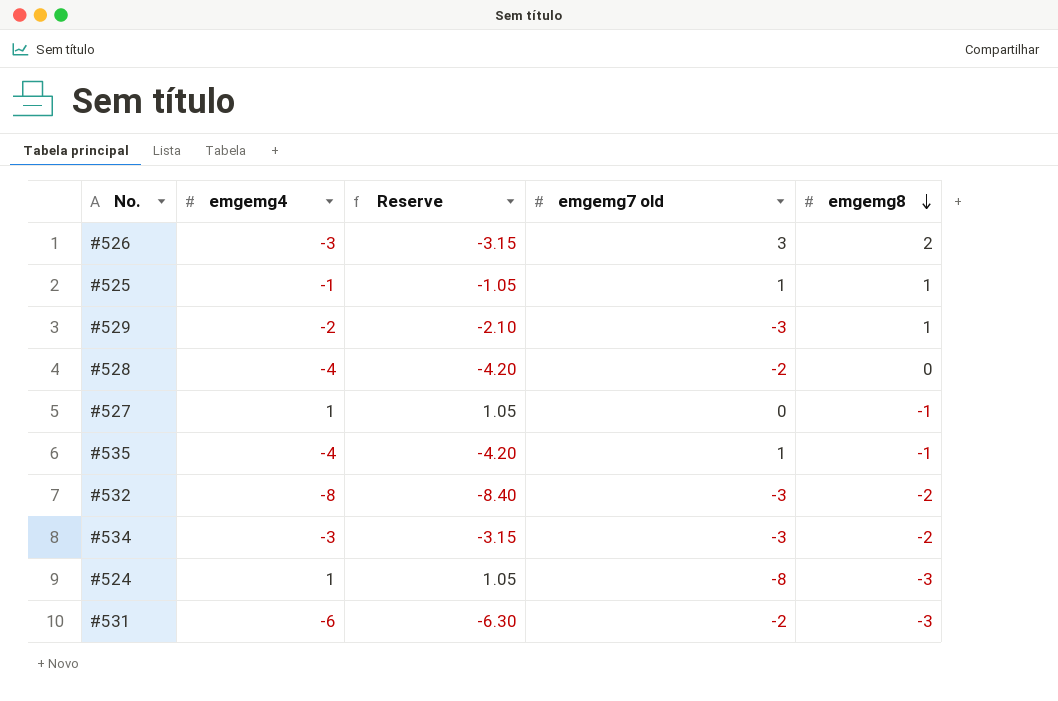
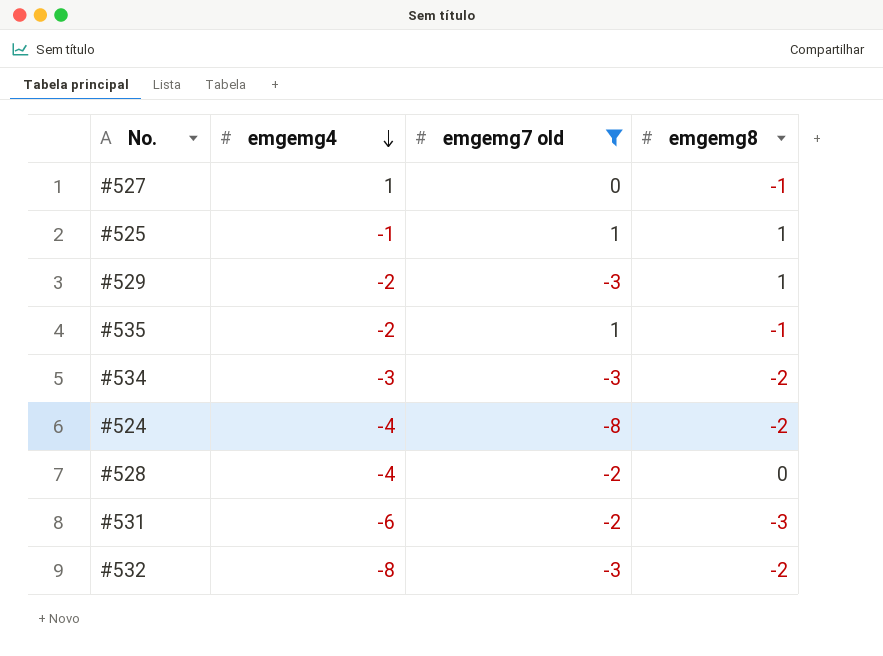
filter: none -> emgemg7 old != 3
row order: emgemg8 descending -> emgemg4 descending
column Reserve | formula: [emgemg4] * 1.05 -> none
#535 | emgemg4: -4 -> -2
#524 | emgemg4: 1 -> -4
#524 | emgemg8: -3 -> -2

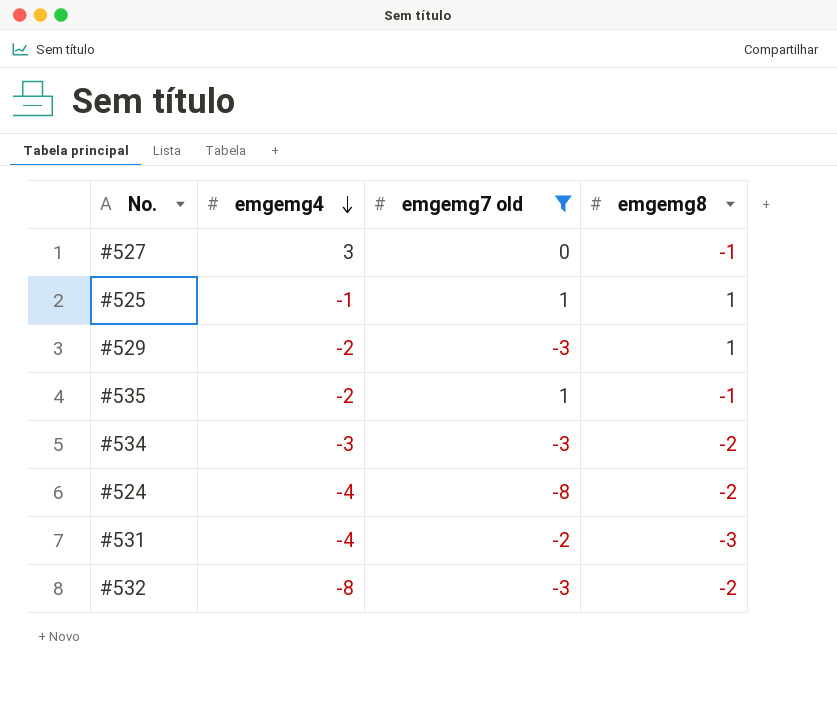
row #528: -4 | -2 | 0 -> none
#527 | emgemg4: 1 -> 3
#531 | emgemg4: -6 -> -4

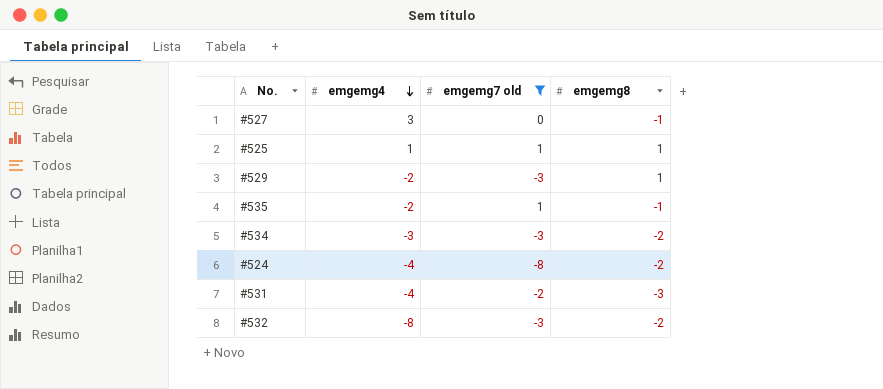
#525 | emgemg4: -1 -> 1

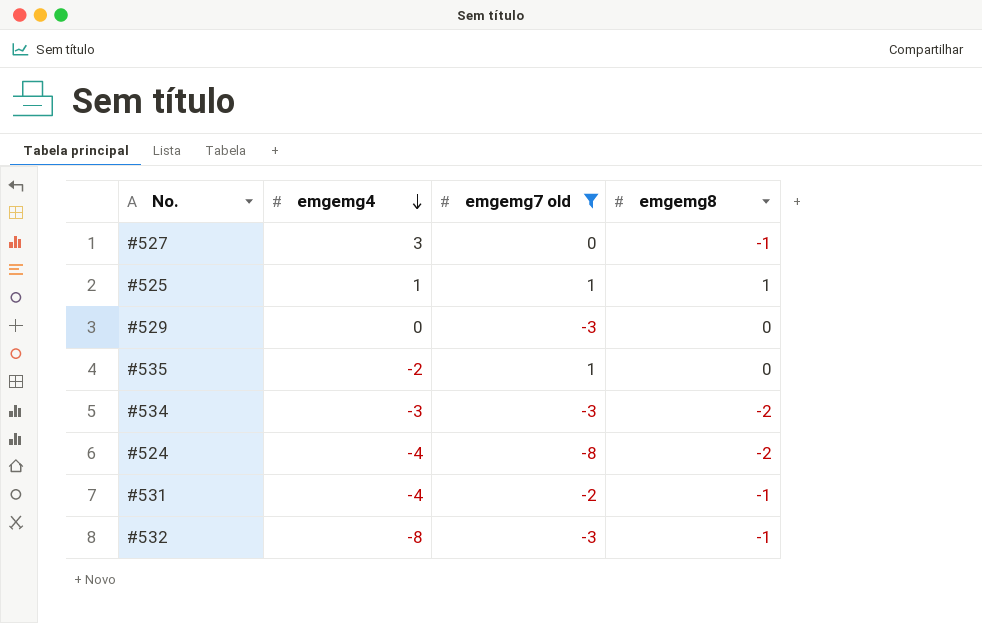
#529 | emgemg4: -2 -> 0
#529 | emgemg8: 1 -> 0
#535 | emgemg8: -1 -> 0
#531 | emgemg8: -3 -> -1
#532 | emgemg8: -2 -> -1

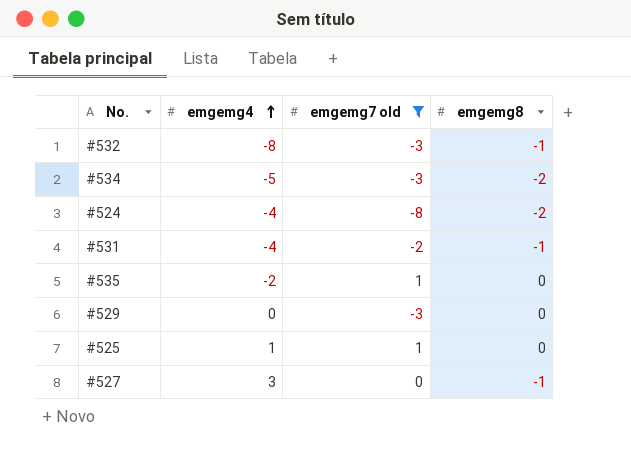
row order: emgemg4 descending -> emgemg4 ascending
#534 | emgemg4: -3 -> -5
#525 | emgemg8: 1 -> 0

